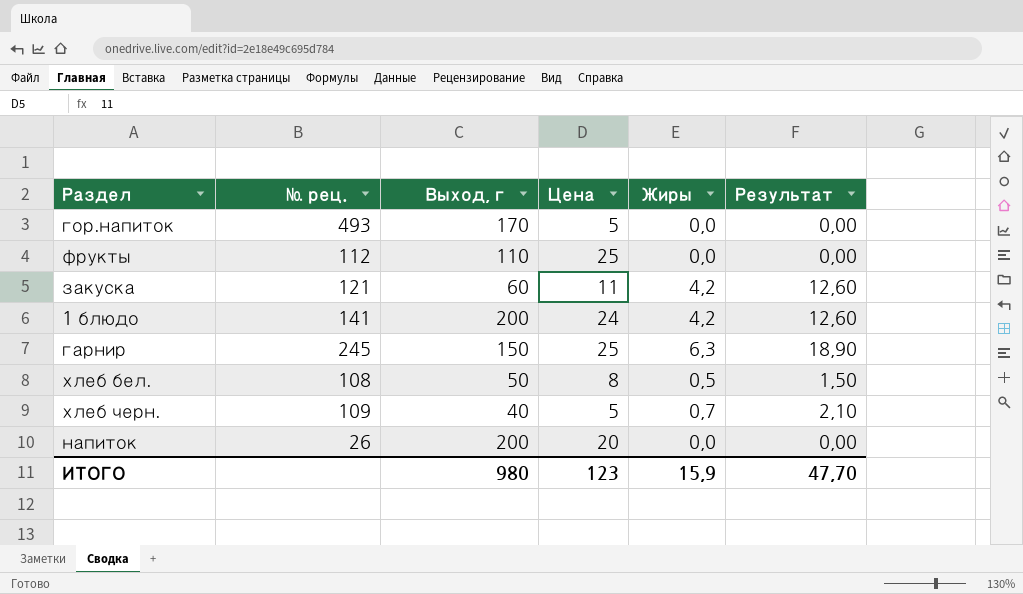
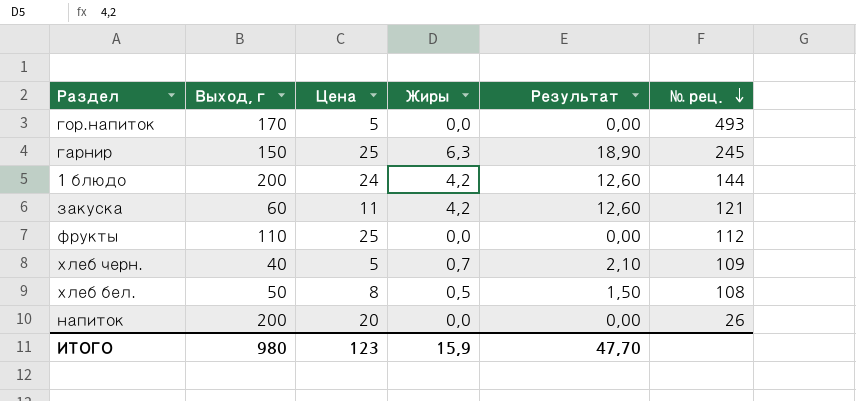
row order: none -> № рец. descending
column № рец. | position: 2 -> 6
1 блюдо | № рец.: 141 -> 144

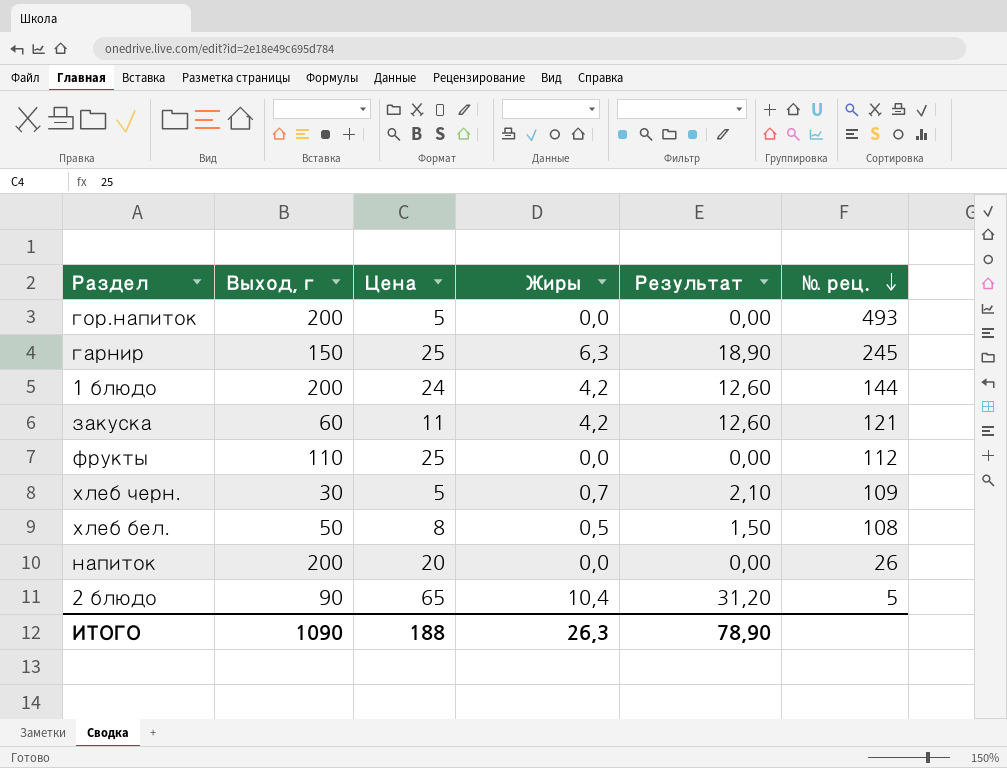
гор.напиток | Выход, г: 170 -> 200
хлеб черн. | Выход, г: 40 -> 30
row 2 блюдо: none -> 90 | 65 | 10,4 | 31,20 | 5
ИТОГО | Выход, г: 980 -> 1090
ИТОГО | Цена: 123 -> 188
ИТОГО | Жиры: 15,9 -> 26,3
ИТОГО | Результат: 47,70 -> 78,90

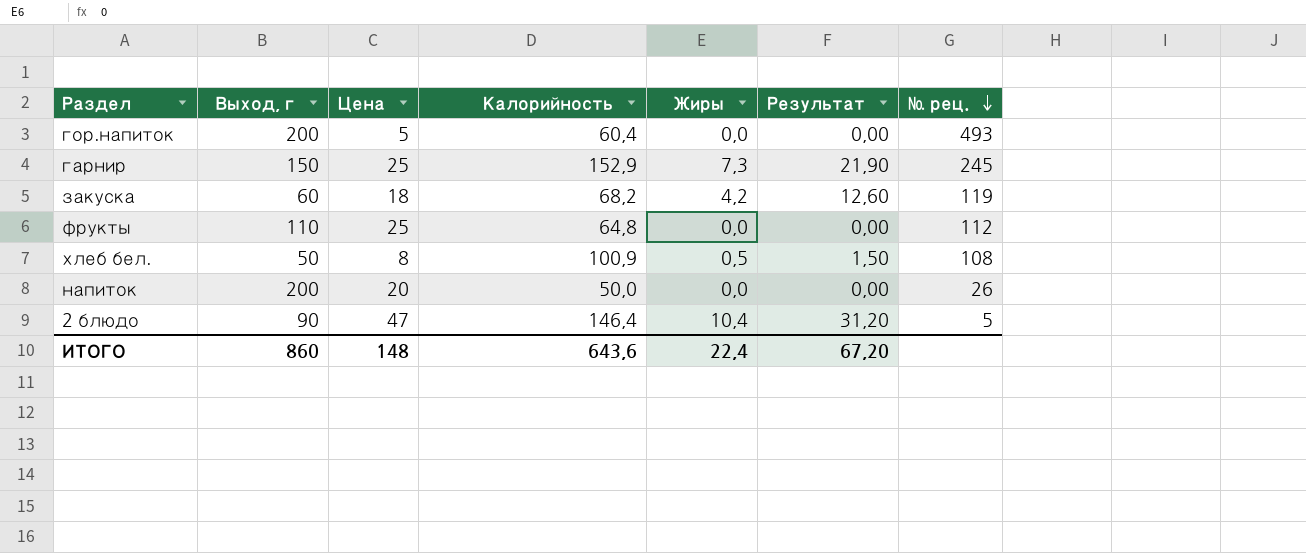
column Калорийность | position: none -> 4
row 1 блюдо: 200 | 24 | 4,2 | 12,60 | 144 -> none
row хлеб черн.: 30 | 5 | 0,7 | 2,10 | 109 -> none
гарнир | Жиры: 6,3 -> 7,3
гарнир | Результат: 18,90 -> 21,90
закуска | Цена: 11 -> 18
закуска | № рец.: 121 -> 119
2 блюдо | Цена: 65 -> 47
ИТОГО | Выход, г: 1090 -> 860
ИТОГО | Цена: 188 -> 148
ИТОГО | Жиры: 26,3 -> 22,4
ИТОГО | Результат: 78,90 -> 67,20

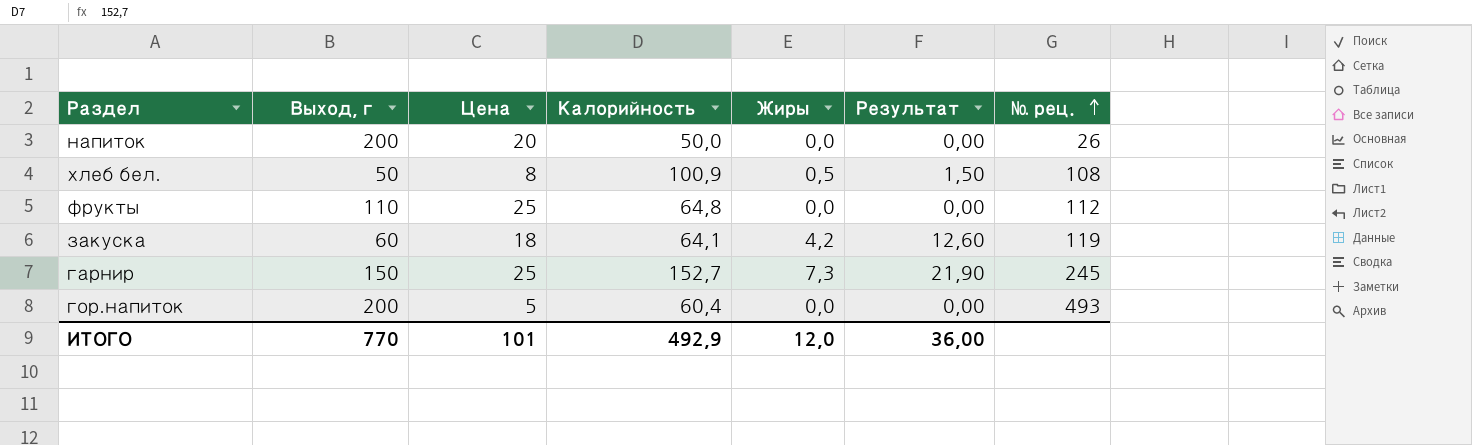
row order: № рец. descending -> № рец. ascending
row 2 блюдо: 90 | 47 | 146,4 | 10,4 | 31,20 | 5 -> none
закуска | Калорийность: 68,2 -> 64,1
гарнир | Калорийность: 152,9 -> 152,7
ИТОГО | Выход, г: 860 -> 770
ИТОГО | Цена: 148 -> 101
ИТОГО | Калорийность: 643,6 -> 492,9
ИТОГО | Жиры: 22,4 -> 12,0
ИТОГО | Результат: 67,20 -> 36,00

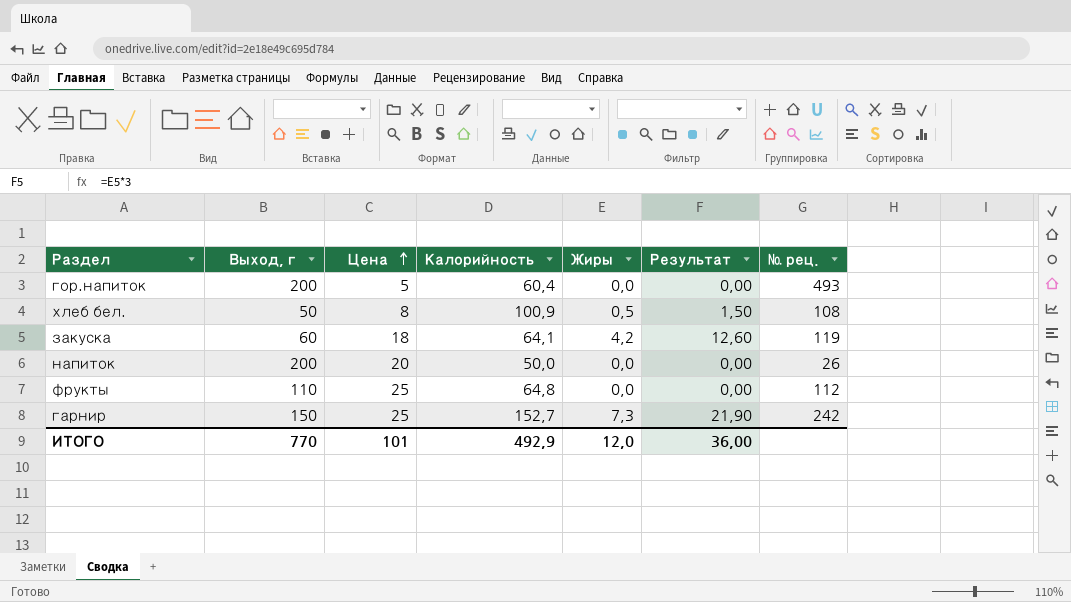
row order: № рец. ascending -> Цена ascending
гарнир | № рец.: 245 -> 242

